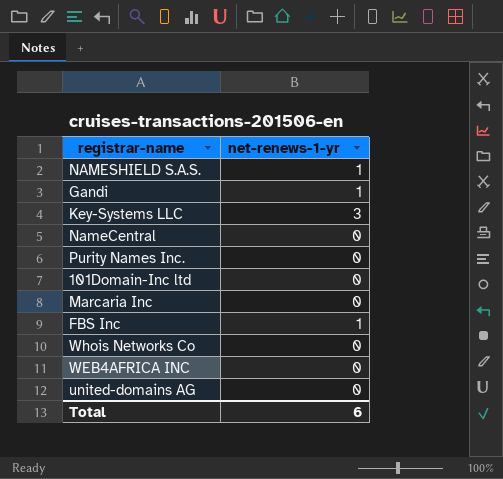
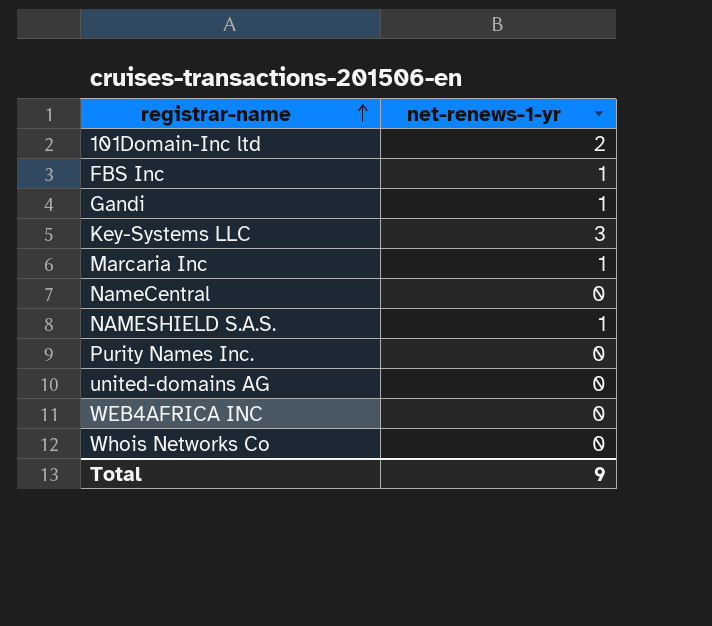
row order: none -> registrar-name ascending
101Domain-Inc ltd | net-renews-1-yr: 0 -> 2
Marcaria Inc | net-renews-1-yr: 0 -> 1
Total | net-renews-1-yr: 6 -> 9

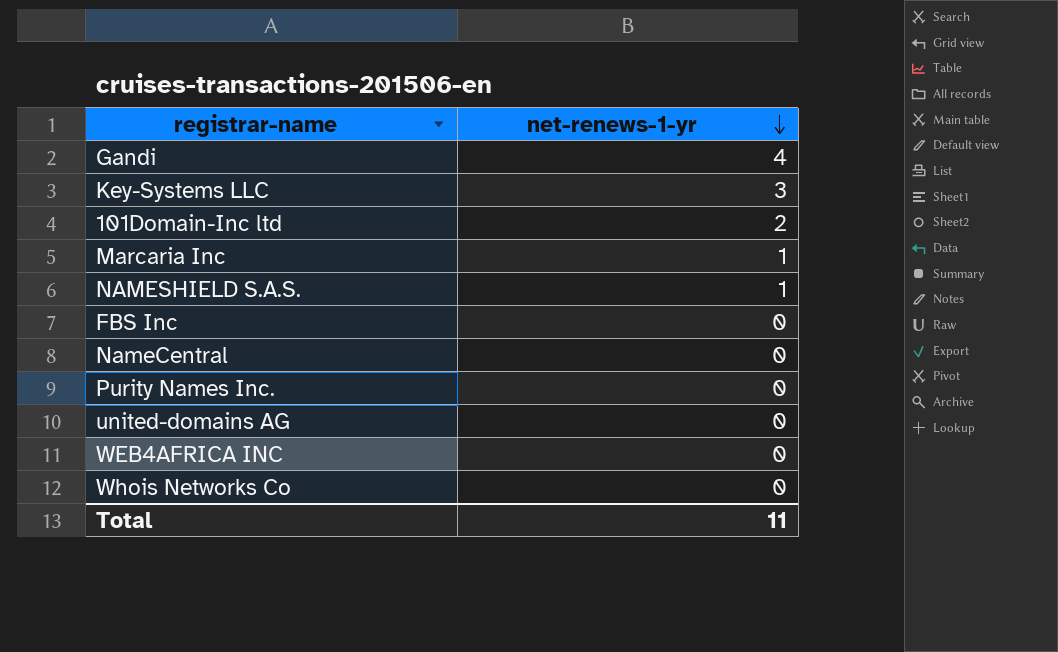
row order: registrar-name ascending -> net-renews-1-yr descending
Gandi | net-renews-1-yr: 1 -> 4
FBS Inc | net-renews-1-yr: 1 -> 0
Total | net-renews-1-yr: 9 -> 11

